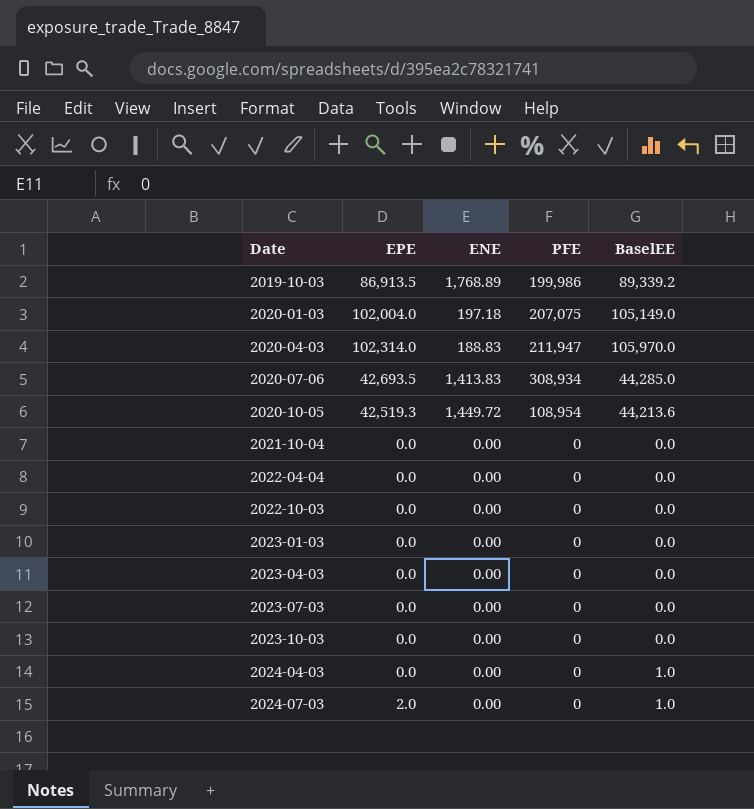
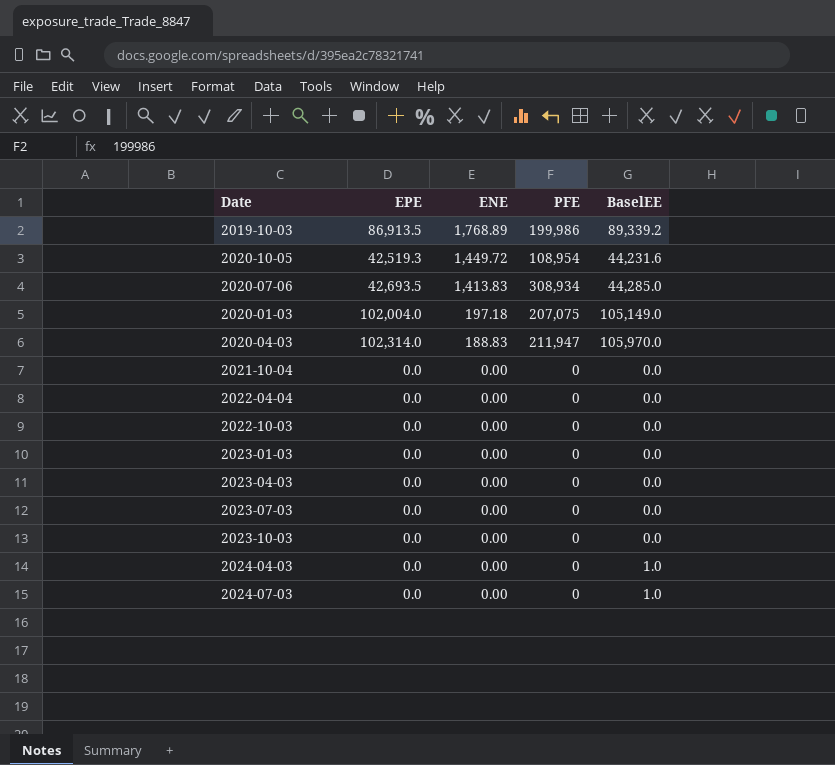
row order: Date ascending -> ENE descending
2020-10-05 | BaselEE: 44,213.6 -> 44,231.6
2024-07-03 | EPE: 2.0 -> 0.0

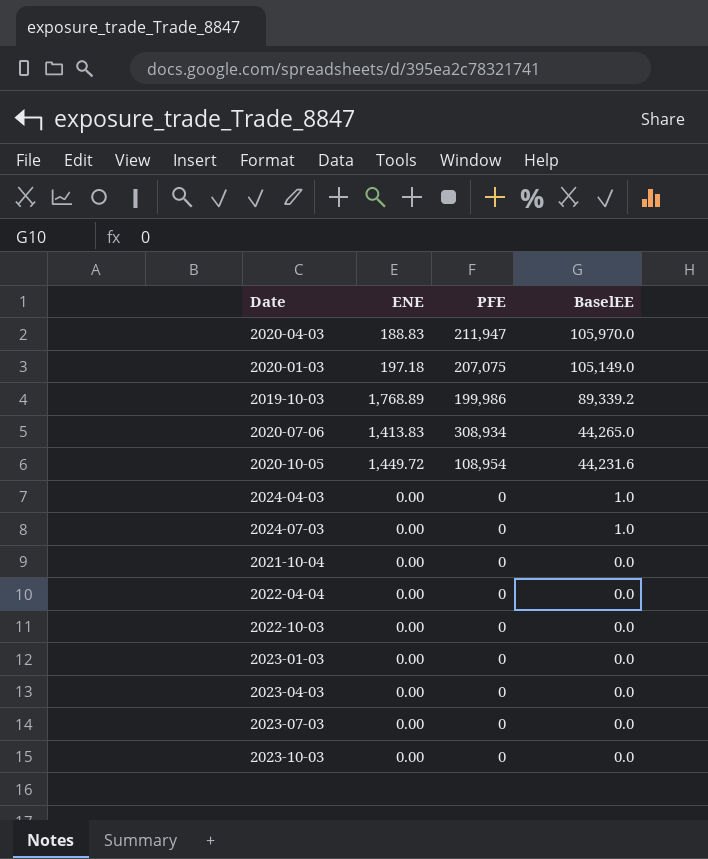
row order: ENE descending -> BaselEE descending
column EPE | position: 2 -> none
2020-07-06 | BaselEE: 44,285.0 -> 44,265.0

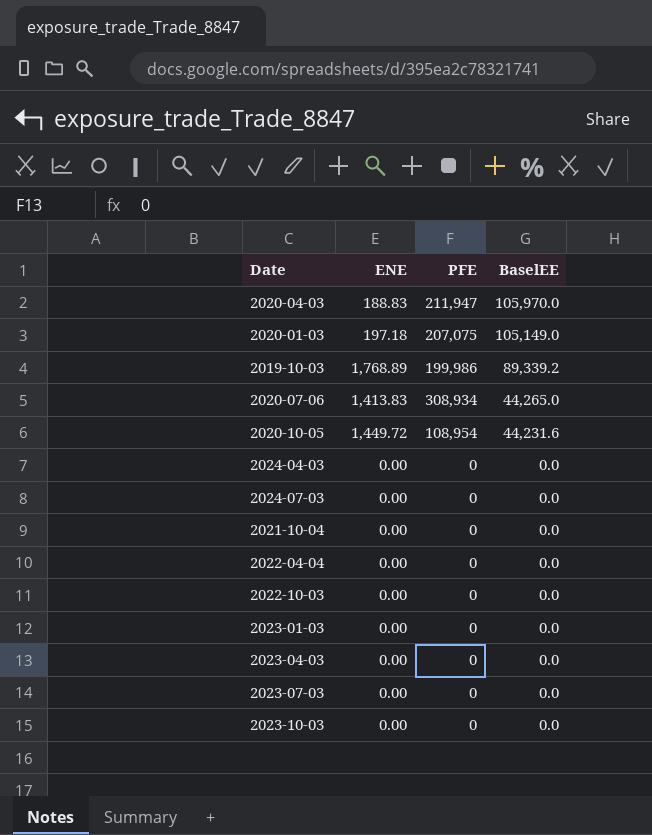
2024-04-03 | BaselEE: 1.0 -> 0.0
2024-07-03 | BaselEE: 1.0 -> 0.0

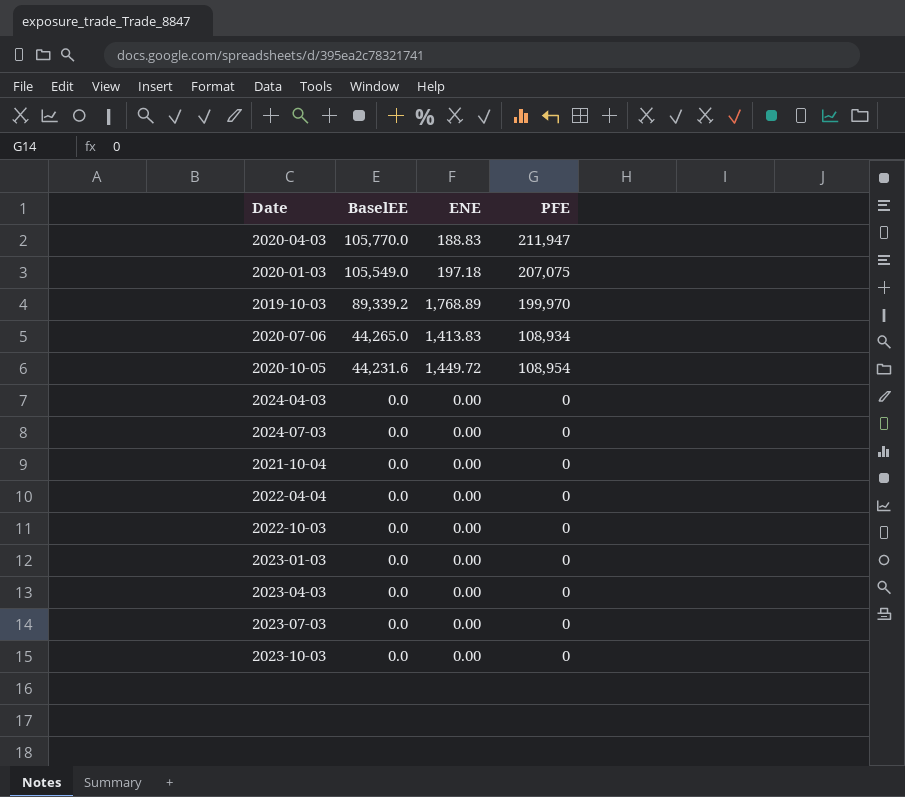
column BaselEE | position: 4 -> 2
2020-04-03 | BaselEE: 105,970.0 -> 105,770.0
2020-01-03 | BaselEE: 105,149.0 -> 105,549.0
2019-10-03 | PFE: 199,986 -> 199,970
2020-07-06 | PFE: 308,934 -> 108,934

